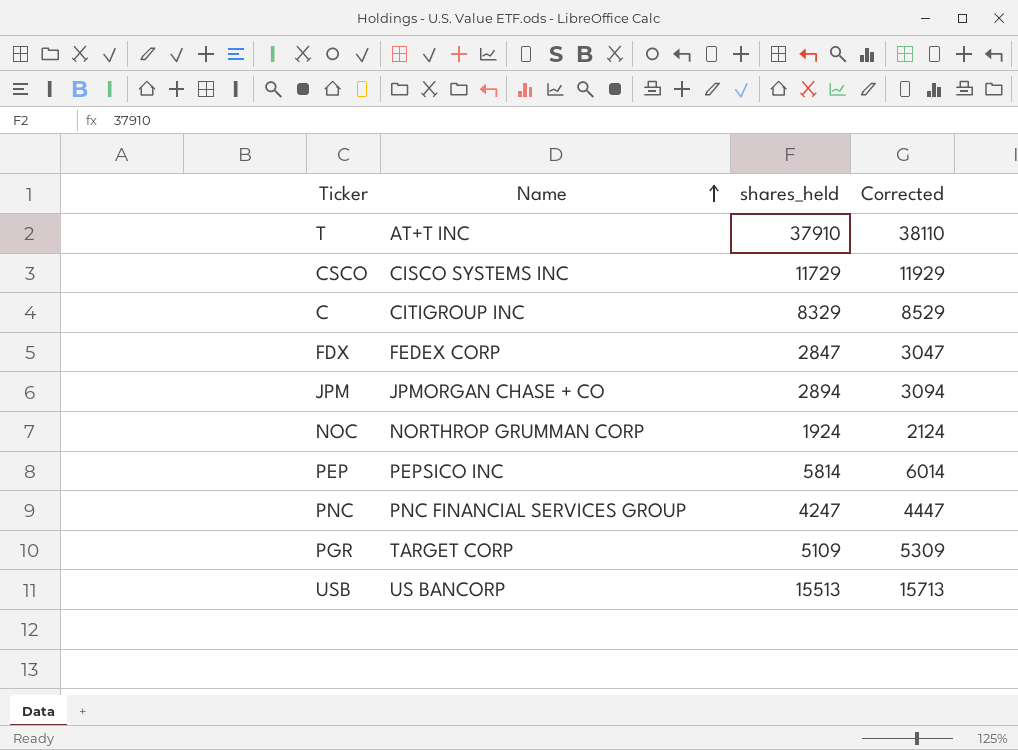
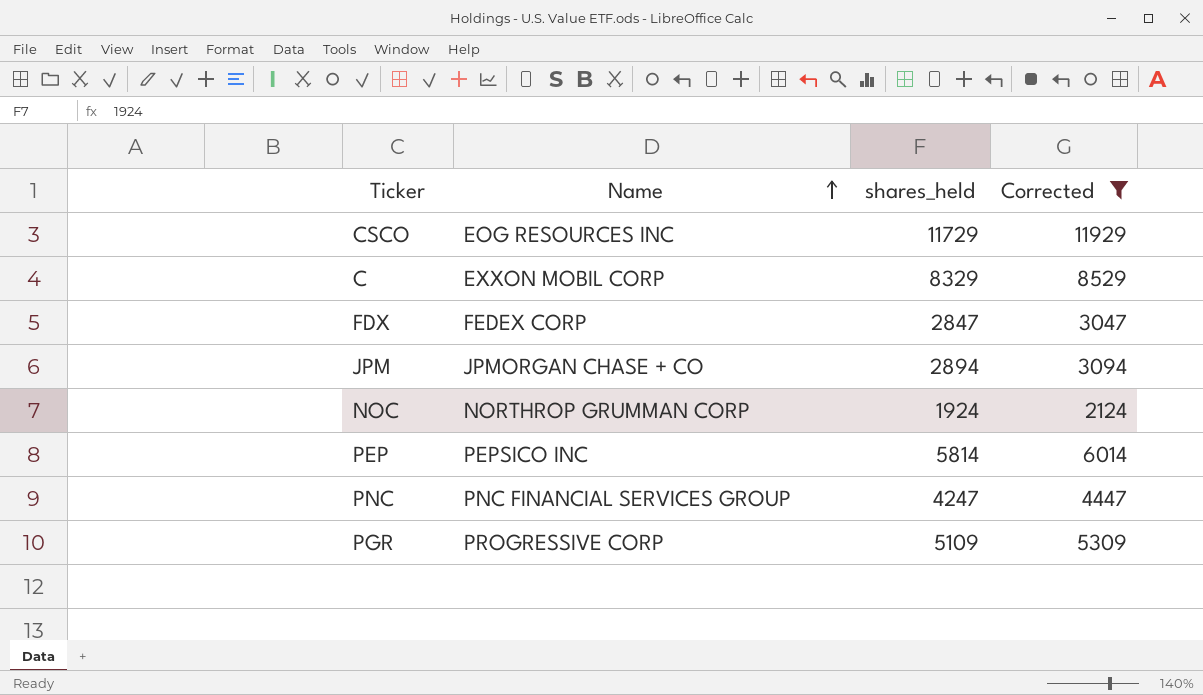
filter: none -> Corrected <= 11929
CSCO | Name: CISCO SYSTEMS INC -> EOG RESOURCES INC
C | Name: CITIGROUP INC -> EXXON MOBIL CORP
PGR | Name: TARGET CORP -> PROGRESSIVE CORP

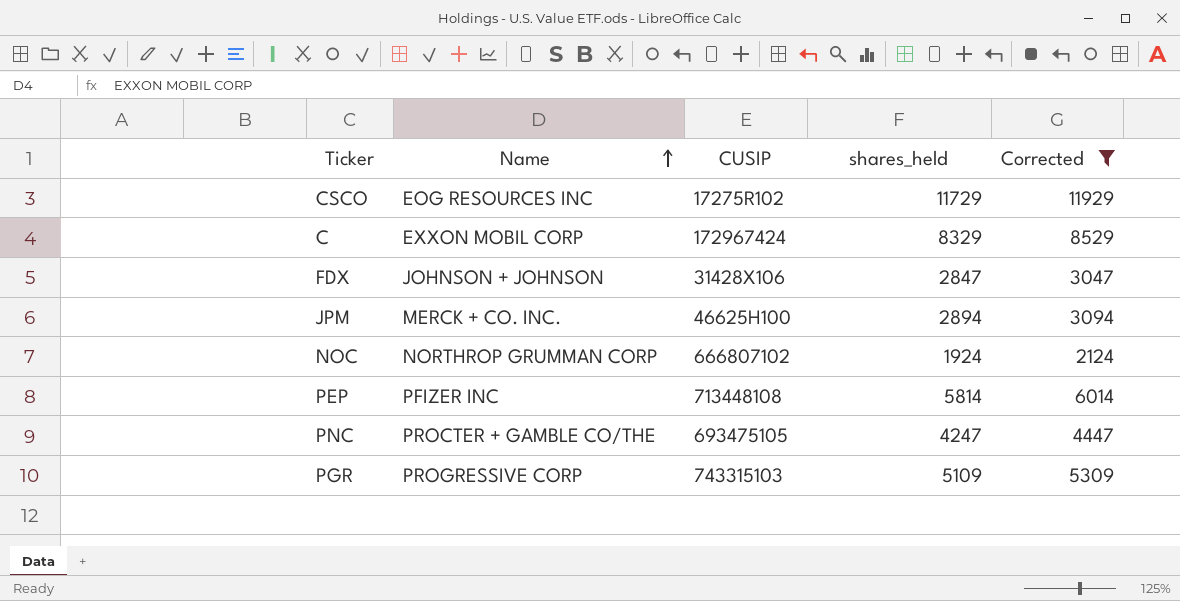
column CUSIP | position: none -> 3
FDX | Name: FEDEX CORP -> JOHNSON + JOHNSON
JPM | Name: JPMORGAN CHASE + CO -> MERCK + CO. INC.
PEP | Name: PEPSICO INC -> PFIZER INC
PNC | Name: PNC FINANCIAL SERVICES GROUP -> PROCTER + GAMBLE CO/THE

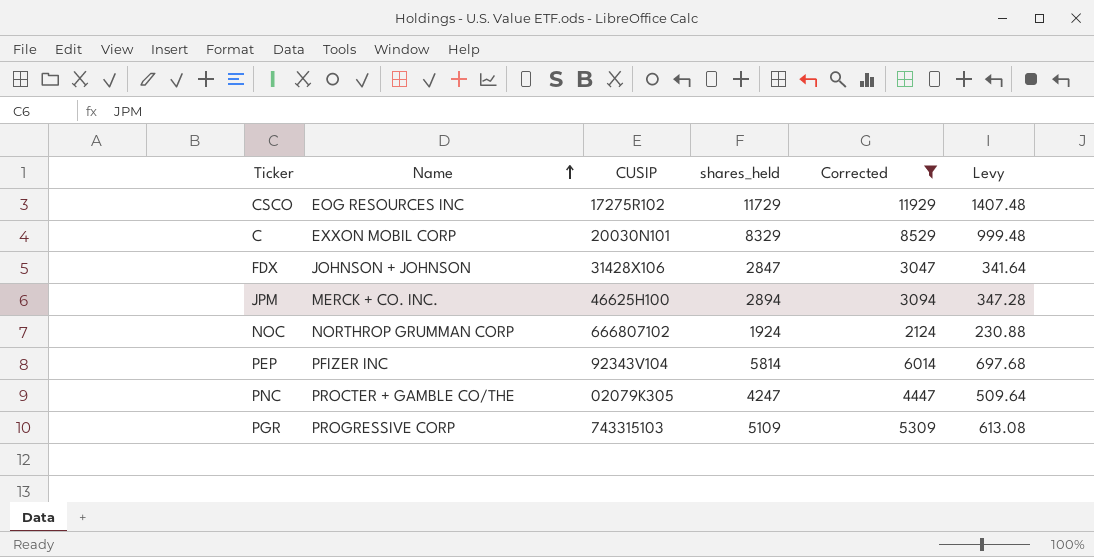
column Levy | formula: none -> [shares_held] * 0.12
C | CUSIP: 172967424 -> 20030N101
PEP | CUSIP: 713448108 -> 92343V104
PNC | CUSIP: 693475105 -> 02079K305

